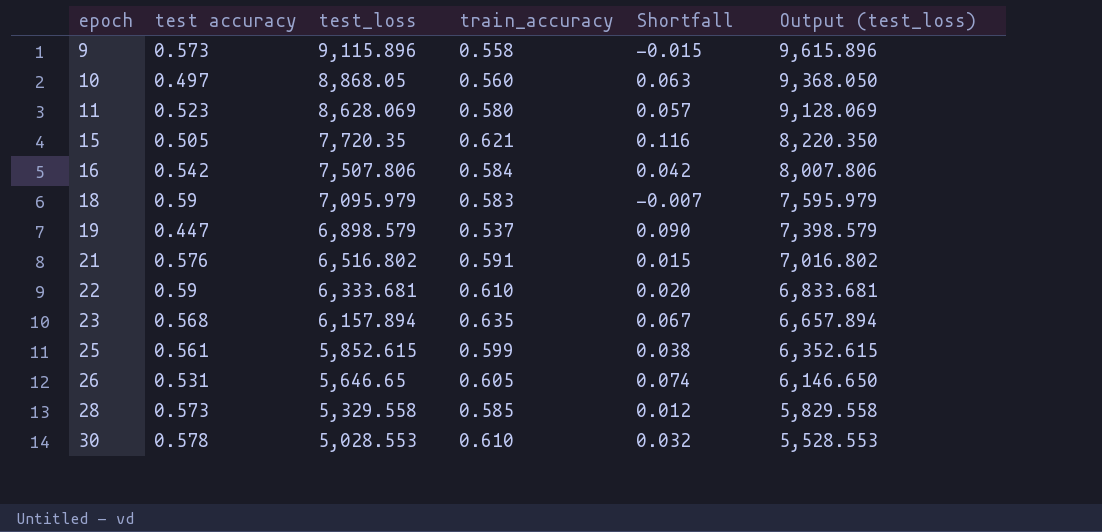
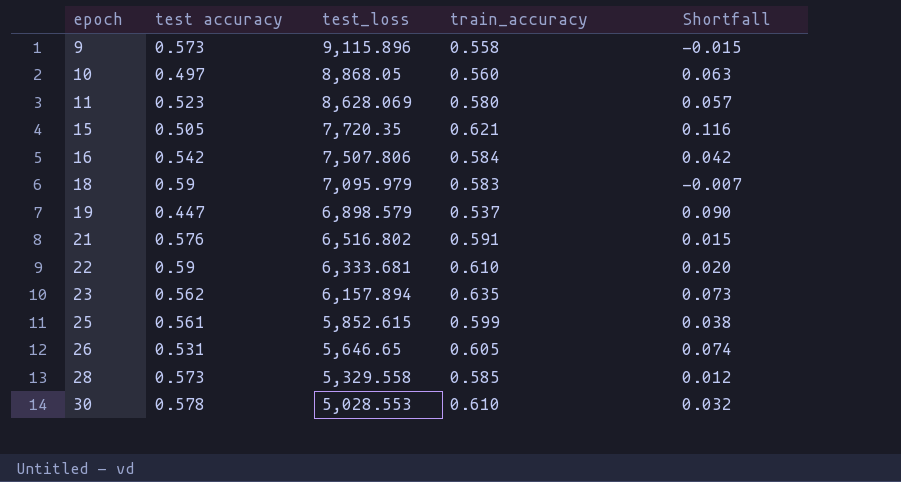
column Output (test_loss) | formula: [test_loss] + 500 -> none
23 | test accuracy: 0.568 -> 0.562
23 | Shortfall: 0.067 -> 0.073

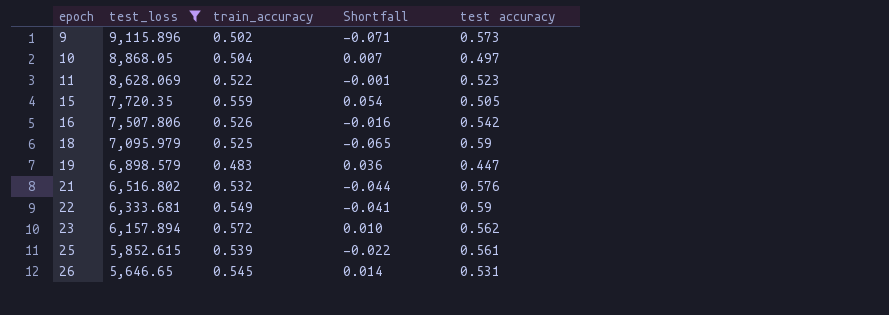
filter: none -> test_loss >= 5,646.65
column test accuracy | position: 2 -> 5
9 | train_accuracy: 0.558 -> 0.502
9 | Shortfall: -0.015 -> -0.071
10 | train_accuracy: 0.560 -> 0.504
10 | Shortfall: 0.063 -> 0.007
11 | train_accuracy: 0.580 -> 0.522
11 | Shortfall: 0.057 -> -0.001
15 | train_accuracy: 0.621 -> 0.559
15 | Shortfall: 0.116 -> 0.054
16 | train_accuracy: 0.584 -> 0.526
16 | Shortfall: 0.042 -> -0.016
18 | train_accuracy: 0.583 -> 0.525
18 | Shortfall: -0.007 -> -0.065
19 | train_accuracy: 0.537 -> 0.483
19 | Shortfall: 0.090 -> 0.036
21 | train_accuracy: 0.591 -> 0.532
21 | Shortfall: 0.015 -> -0.044
22 | train_accuracy: 0.610 -> 0.549
22 | Shortfall: 0.020 -> -0.041
23 | train_accuracy: 0.635 -> 0.572
23 | Shortfall: 0.073 -> 0.010
25 | train_accuracy: 0.599 -> 0.539
25 | Shortfall: 0.038 -> -0.022
26 | train_accuracy: 0.605 -> 0.545
26 | Shortfall: 0.074 -> 0.014

